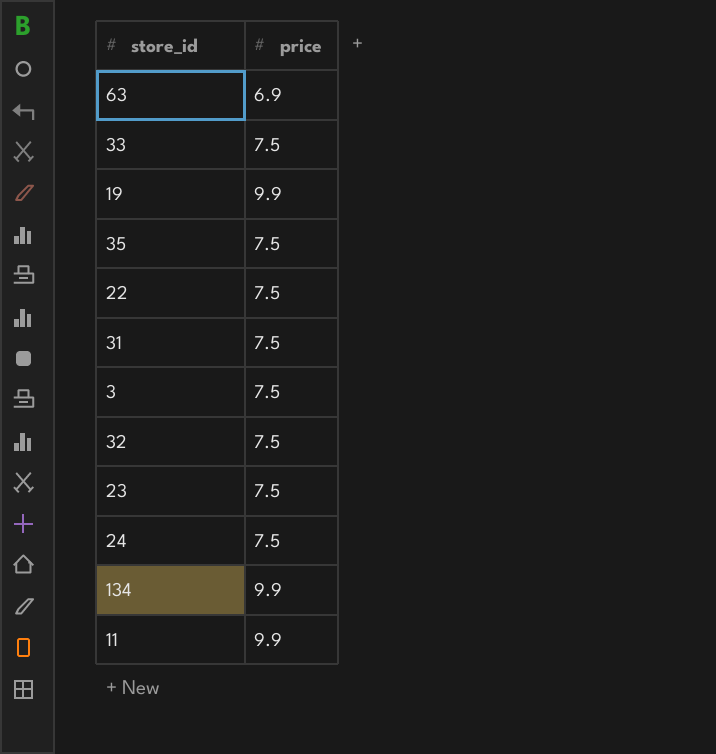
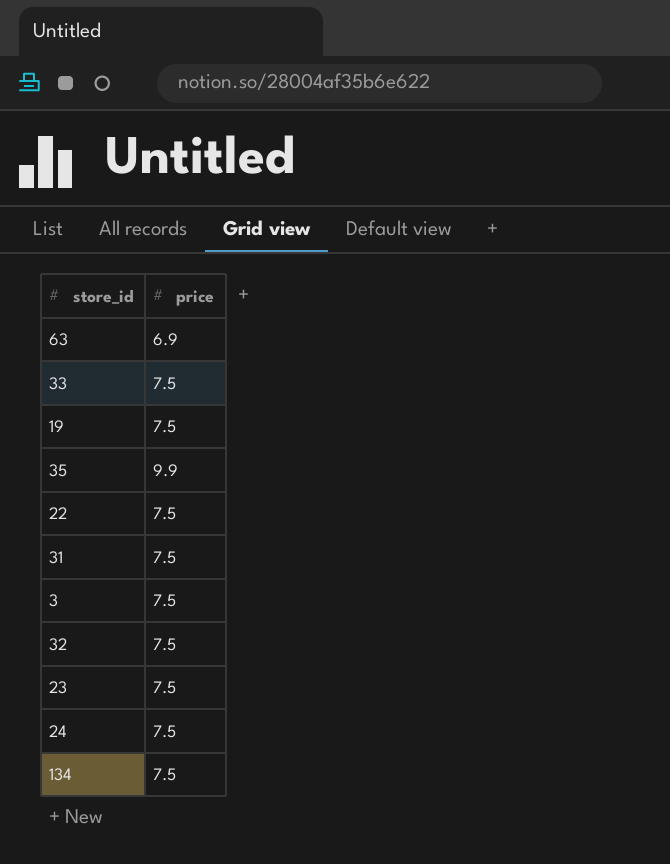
row 11: 9.9 -> none
19 | price: 9.9 -> 7.5
35 | price: 7.5 -> 9.9
134 | price: 9.9 -> 7.5

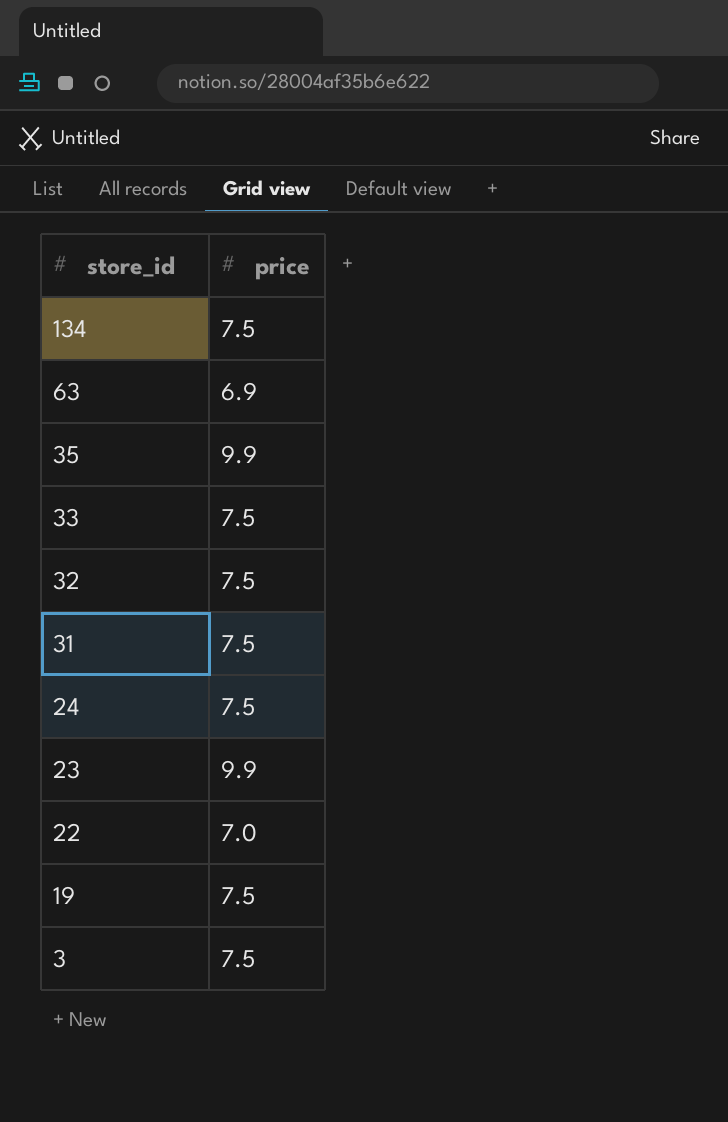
row order: none -> store_id descending
23 | price: 7.5 -> 9.9
22 | price: 7.5 -> 7.0

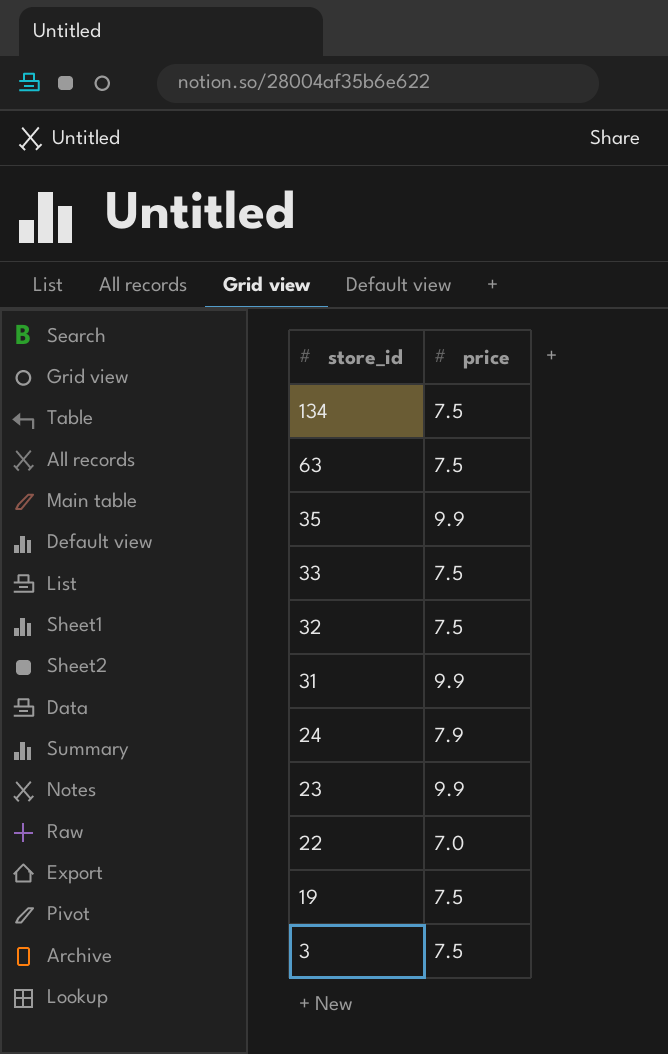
63 | price: 6.9 -> 7.5
31 | price: 7.5 -> 9.9
24 | price: 7.5 -> 7.9

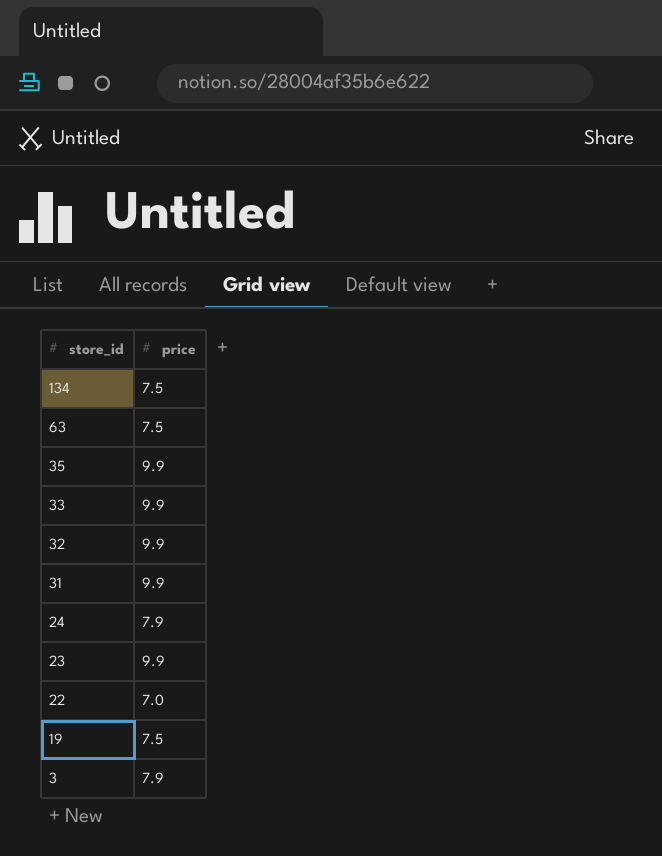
33 | price: 7.5 -> 9.9
32 | price: 7.5 -> 9.9
3 | price: 7.5 -> 7.9

